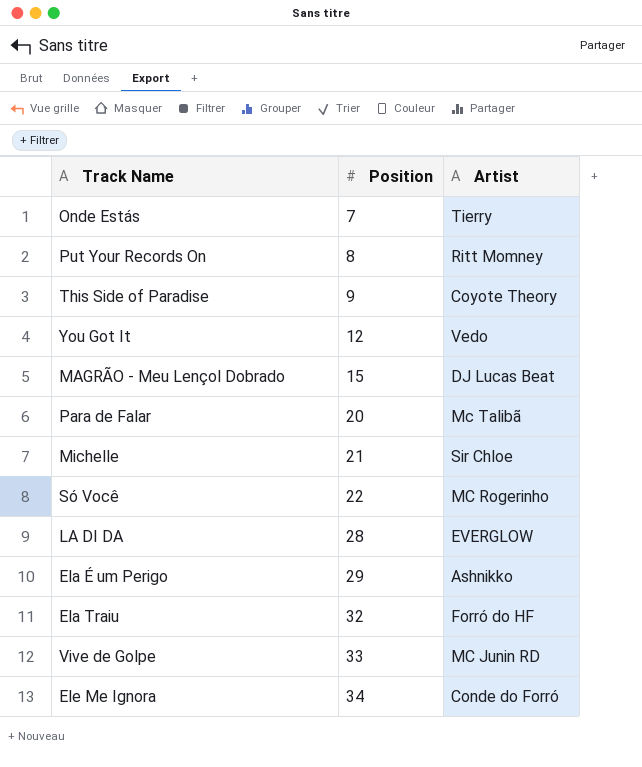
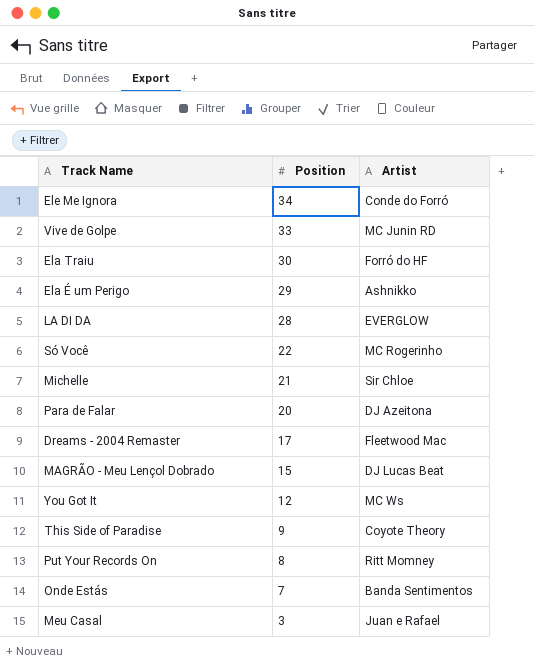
row order: Position ascending -> Position descending
Ela Traiu | Position: 32 -> 30
Para de Falar | Artist: Mc Talibã -> DJ Azeitona
row Dreams - 2004 Remaster: none -> 17 | Fleetwood Mac
You Got It | Artist: Vedo -> MC Ws
Onde Estás | Artist: Tierry -> Banda Sentimentos
row Meu Casal: none -> 3 | Juan e Rafael

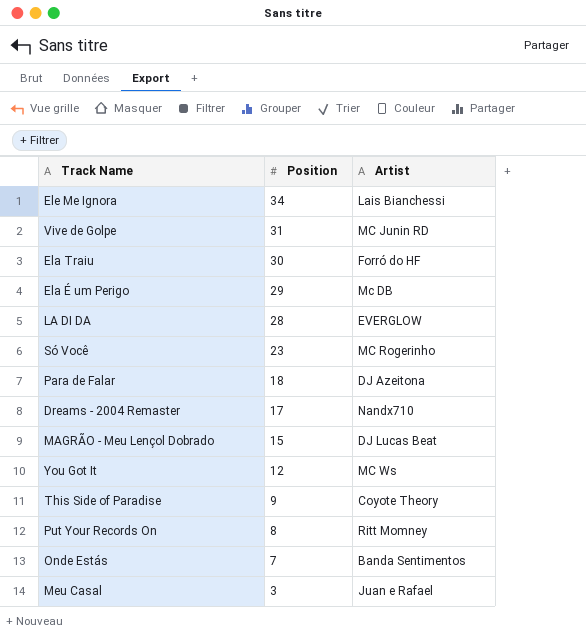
row Michelle: 21 | Sir Chloe -> none
Ele Me Ignora | Artist: Conde do Forró -> Lais Bianchessi
Vive de Golpe | Position: 33 -> 31
Ela É um Perigo | Artist: Ashnikko -> Mc DB
Só Você | Position: 22 -> 23
Para de Falar | Position: 20 -> 18
Dreams - 2004 Remaster | Artist: Fleetwood Mac -> Nandx710

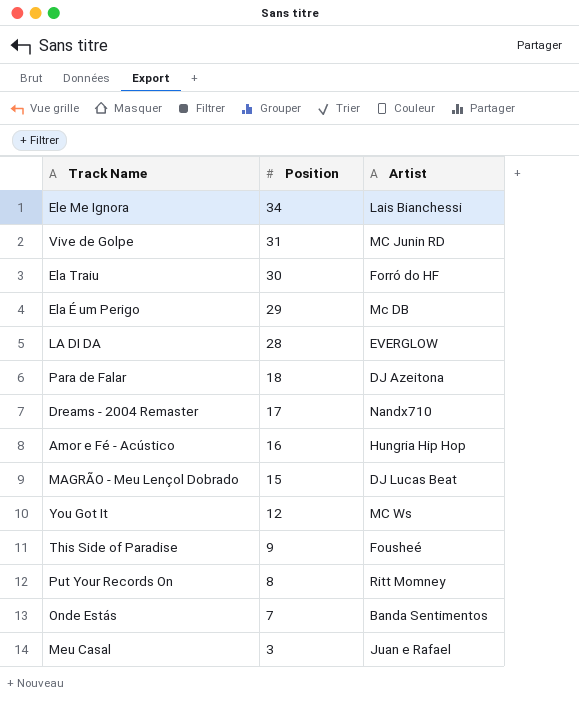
row Só Você: 23 | MC Rogerinho -> none
row Amor e Fé - Acústico: none -> 16 | Hungria Hip Hop
This Side of Paradise | Artist: Coyote Theory -> Fousheé

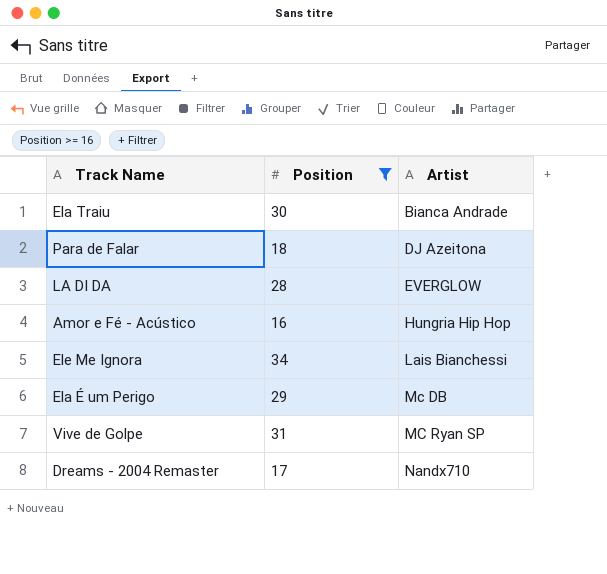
filter: none -> Position >= 16
row order: Position descending -> Artist ascending
Ela Traiu | Artist: Forró do HF -> Bianca Andrade
Vive de Golpe | Artist: MC Junin RD -> MC Ryan SP

